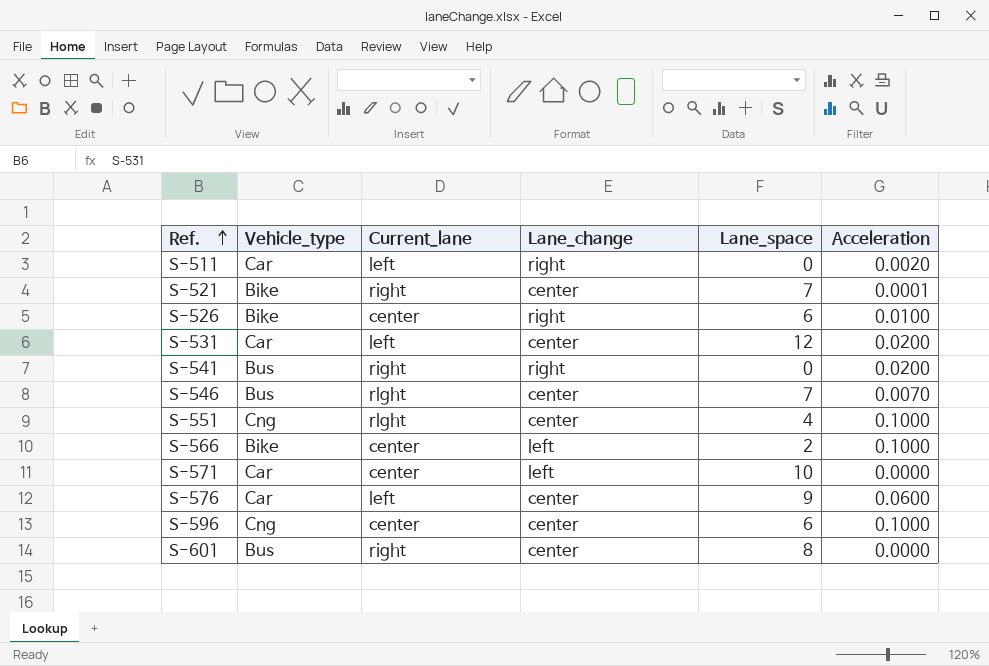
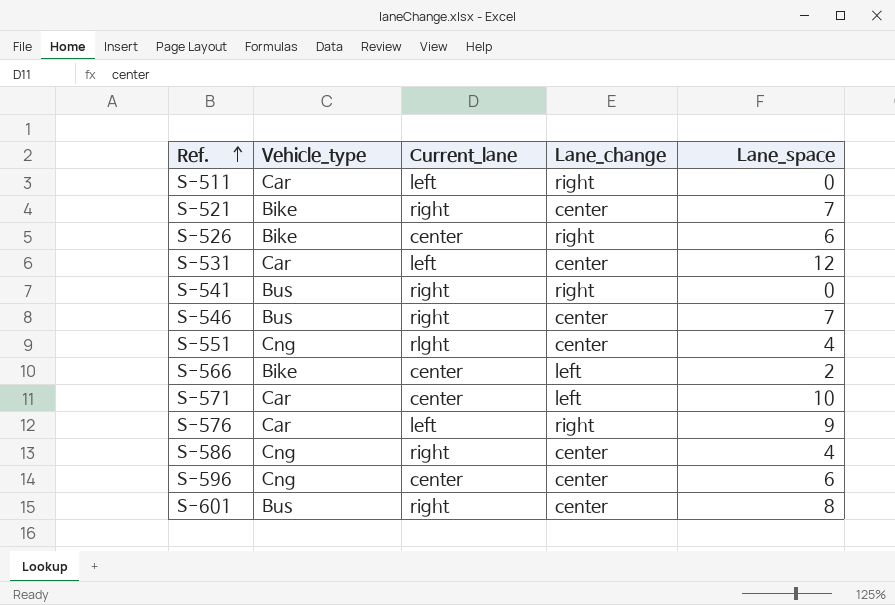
column Acceleration | position: 6 -> none
S-546 | Current_lane: rlght -> right
S-576 | Lane_change: center -> right
row S-586: none -> Cng | right | center | 4

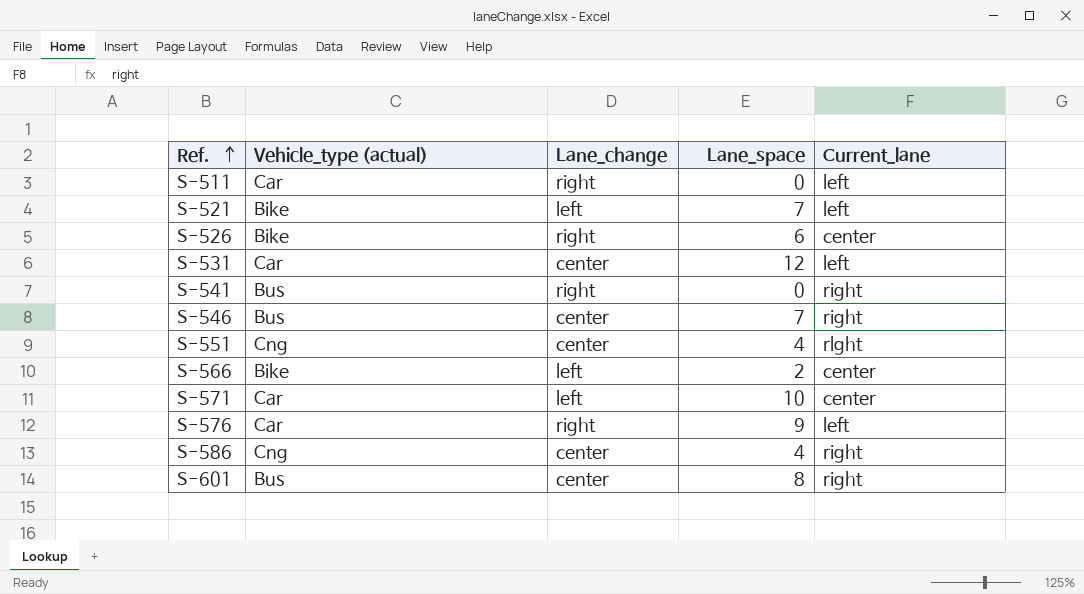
column name: Vehicle_type -> Vehicle_type (actual)
column Current_lane | position: 3 -> 5
row S-596: Cng | center | center | 6 -> none
S-521 | Lane_change: center -> left
S-521 | Current_lane: right -> left

